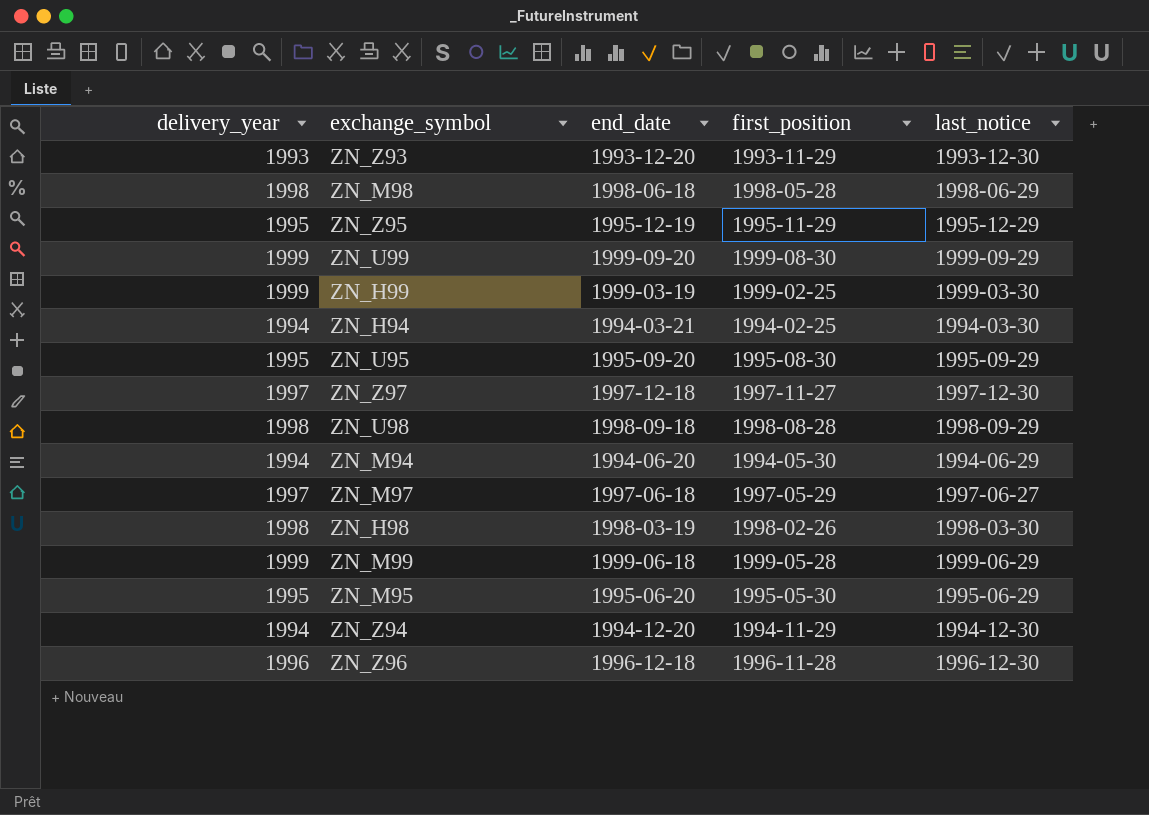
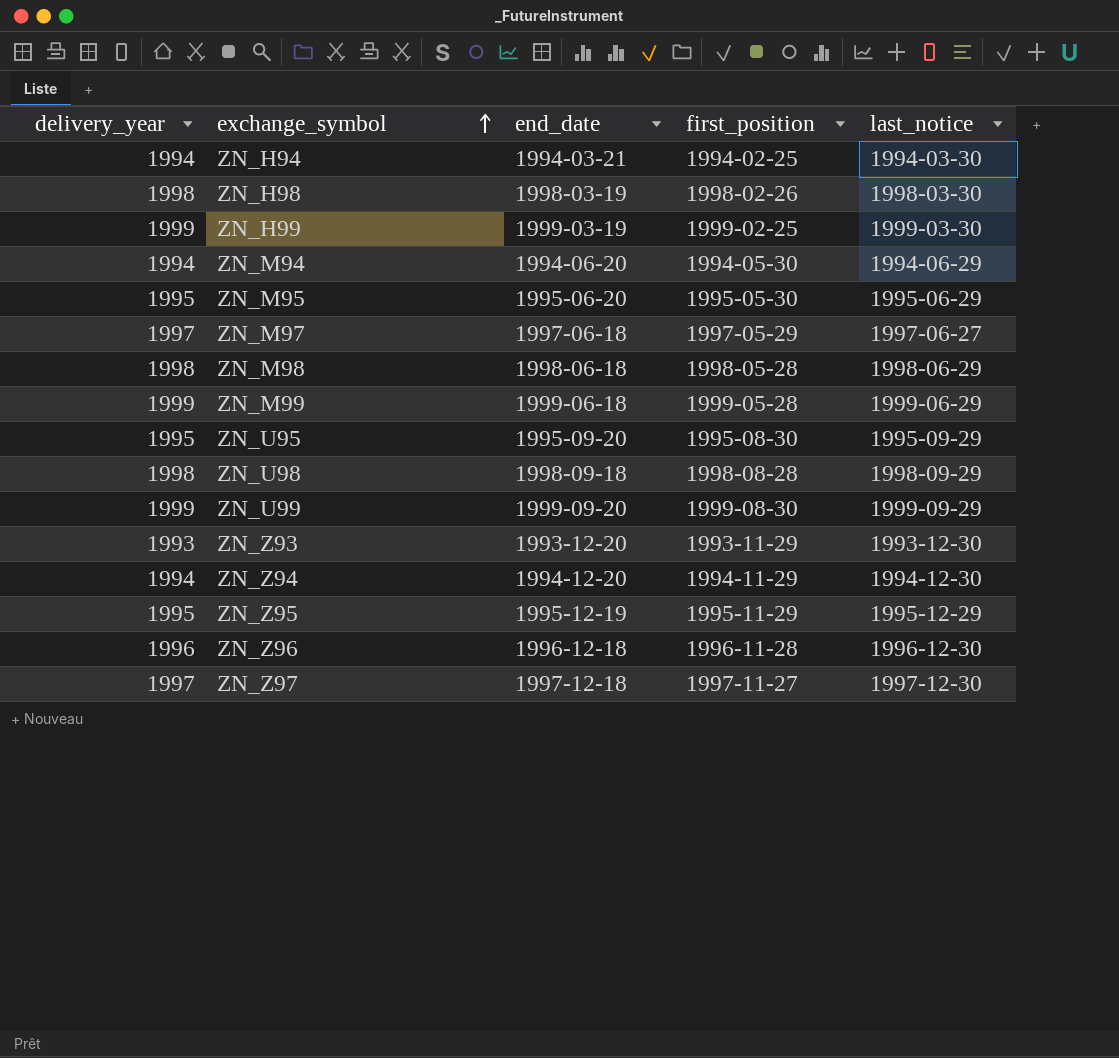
row order: none -> exchange_symbol ascending

